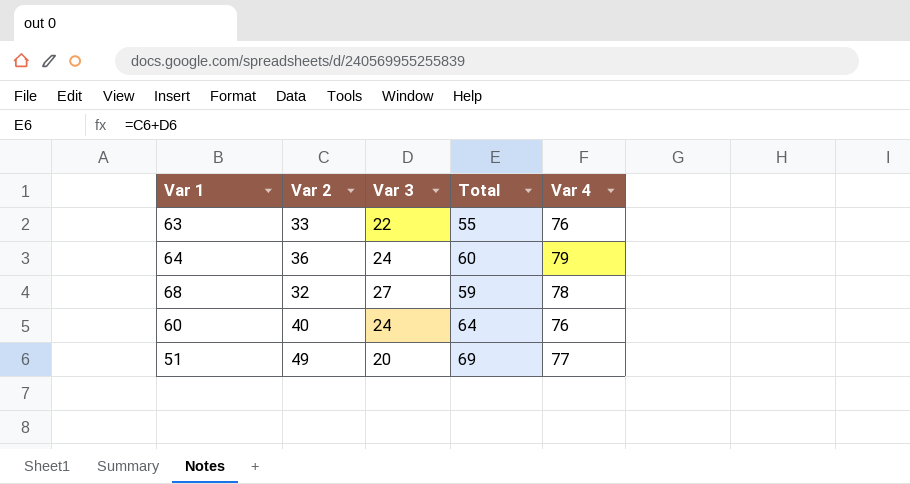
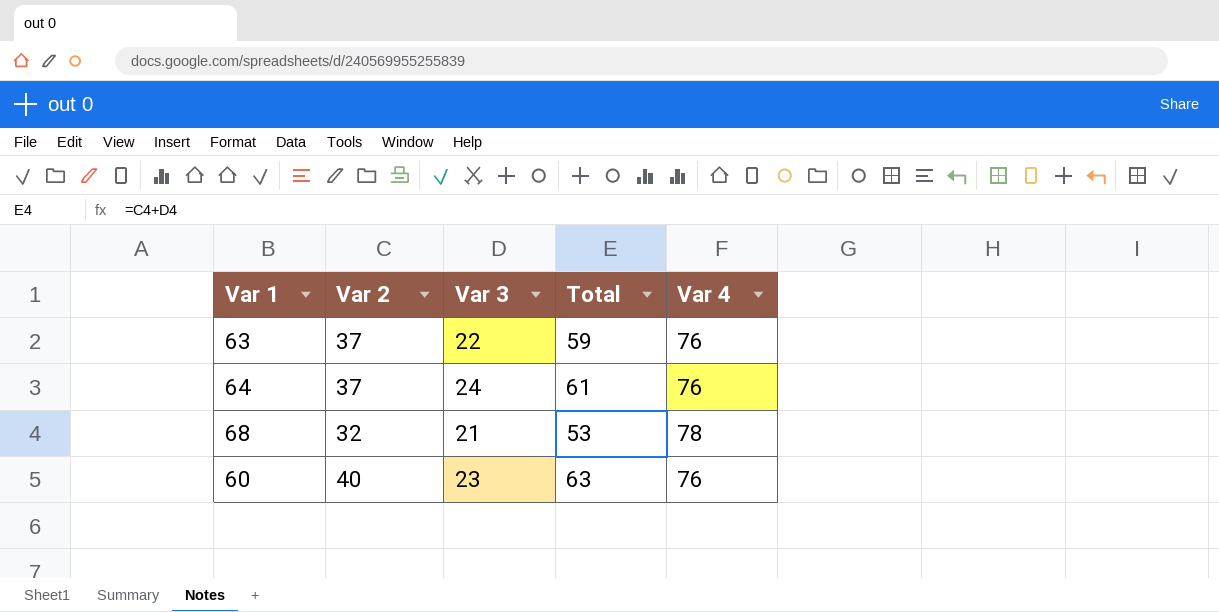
row 51: 49 | 20 | 69 | 77 -> none
63 | Var 2: 33 -> 37
63 | Total: 55 -> 59
64 | Var 2: 36 -> 37
64 | Total: 60 -> 61
64 | Var 4: 79 -> 76
68 | Var 3: 27 -> 21
68 | Total: 59 -> 53
60 | Var 3: 24 -> 23
60 | Total: 64 -> 63

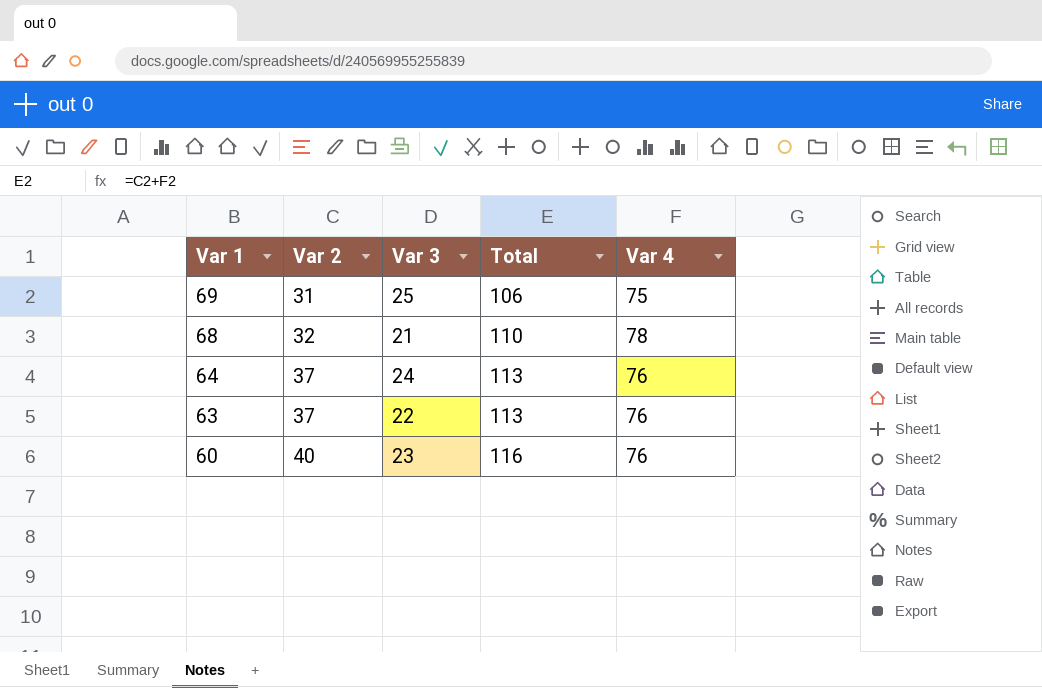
row order: none -> Var 1 descending
column Total | formula: [Var 2] + [Var 3] -> [Var 2] + [Var 4]
row 69: none -> 31 | 25 | 106 | 75

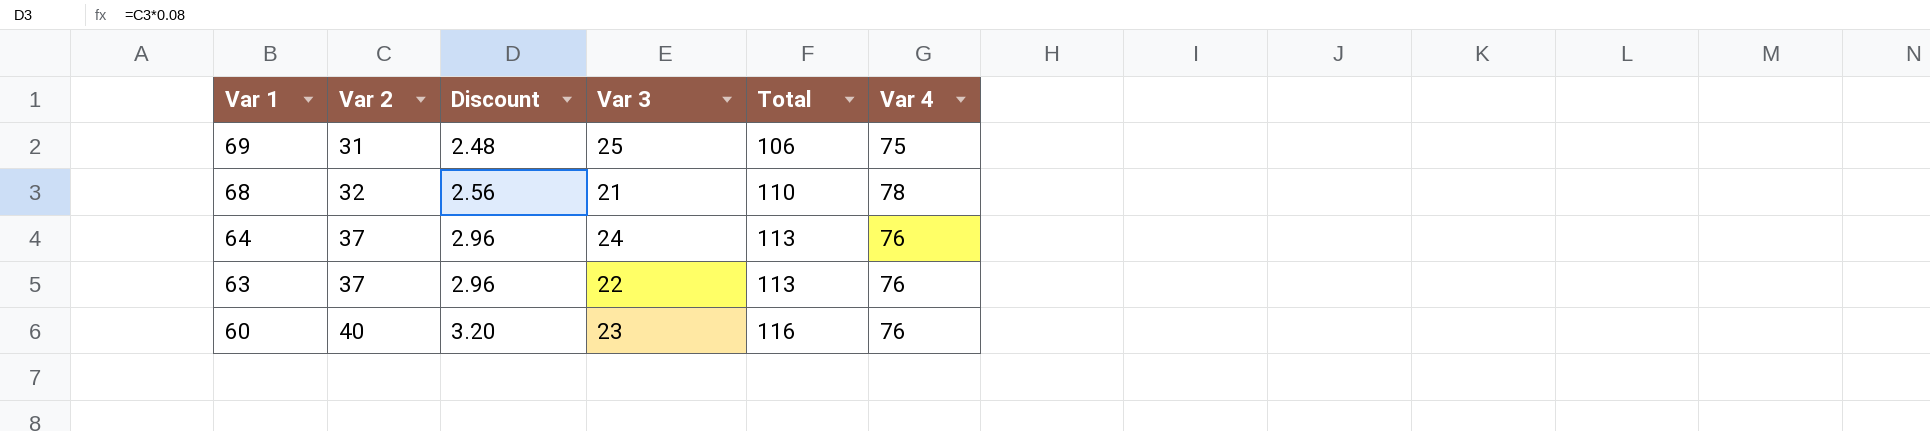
column Discount | formula: none -> [Var 2] * 0.08

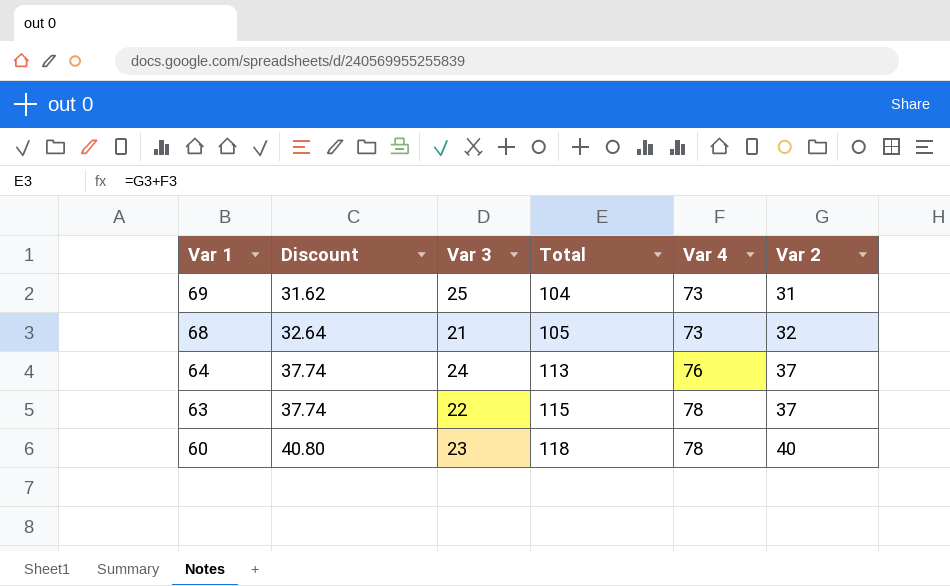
column Discount | formula: [Var 2] * 0.08 -> [Var 2] * 1.02
column Var 2 | position: 2 -> 6
69 | Total: 106 -> 104
69 | Var 4: 75 -> 73
68 | Total: 110 -> 105
68 | Var 4: 78 -> 73
63 | Total: 113 -> 115
63 | Var 4: 76 -> 78
60 | Total: 116 -> 118
60 | Var 4: 76 -> 78

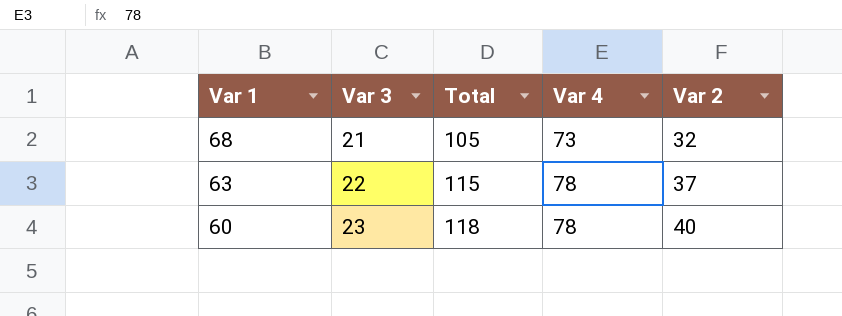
column Discount | formula: [Var 2] * 1.02 -> none
row 69: 31.62 | 25 | 104 | 73 | 31 -> none
row 64: 37.74 | 24 | 113 | 76 | 37 -> none

